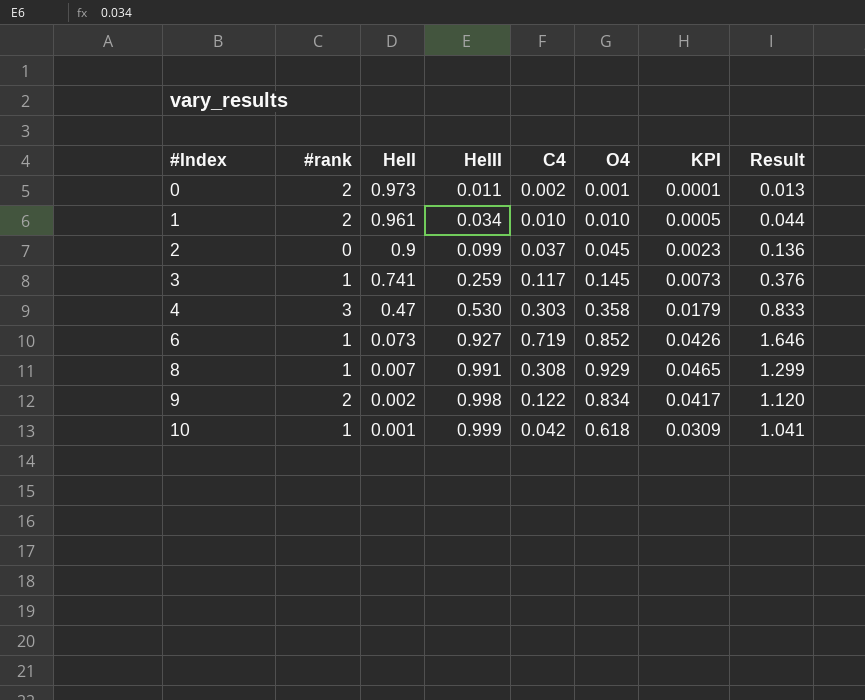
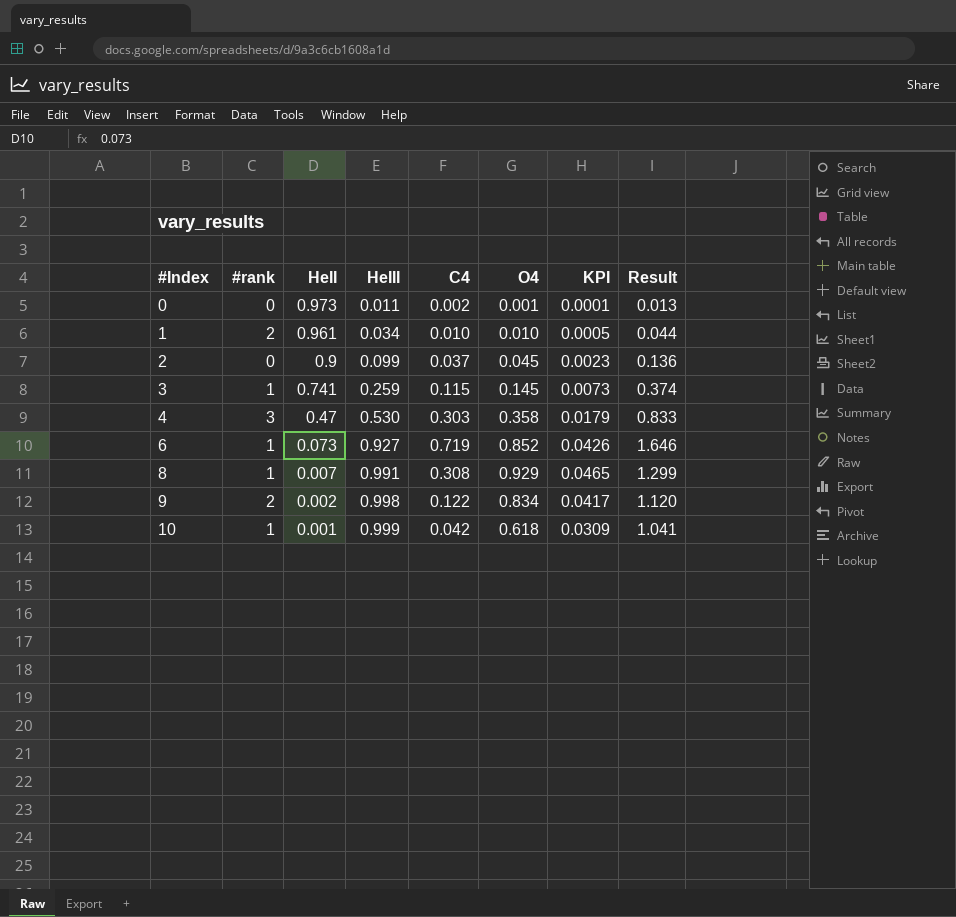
0 | #rank: 2 -> 0
3 | C4: 0.117 -> 0.115
3 | Result: 0.376 -> 0.374

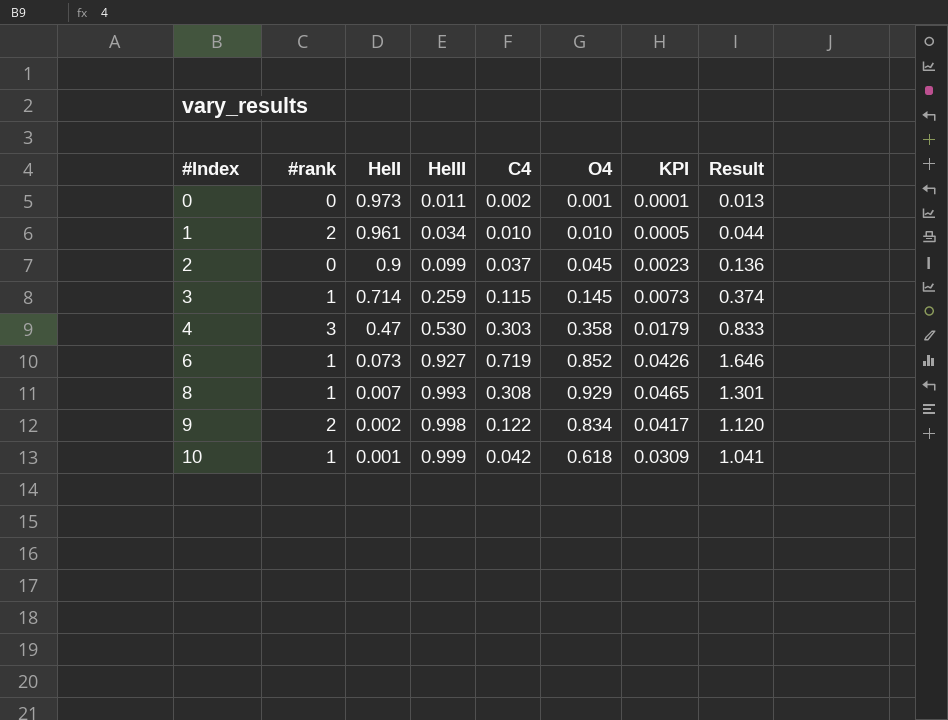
3 | HeII: 0.741 -> 0.714
8 | HeIII: 0.991 -> 0.993
8 | Result: 1.299 -> 1.301

